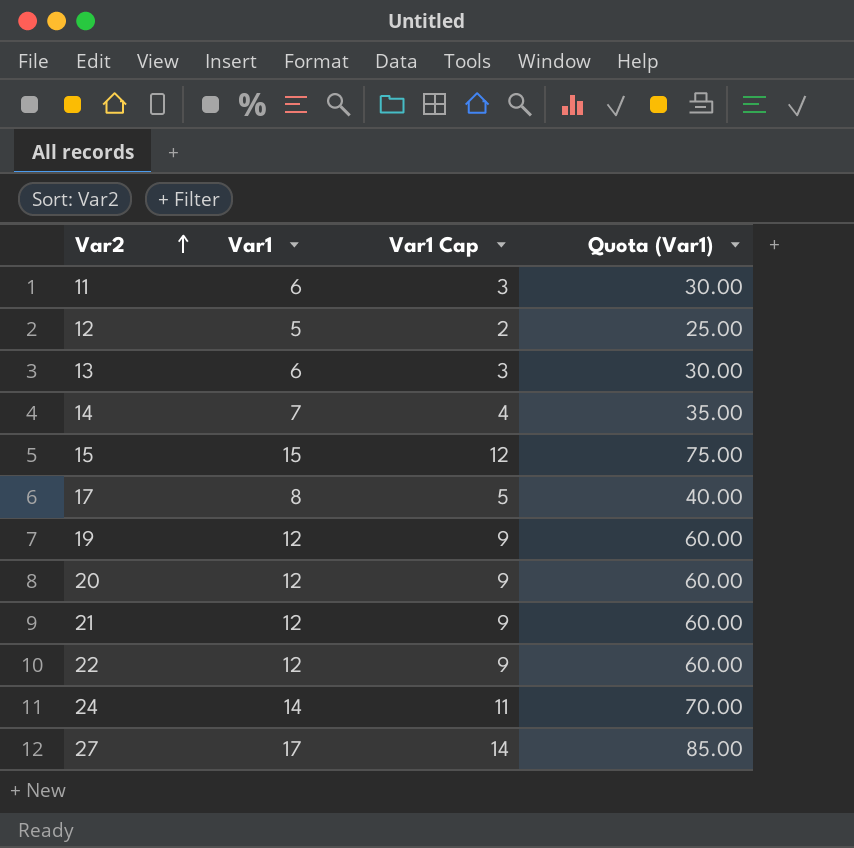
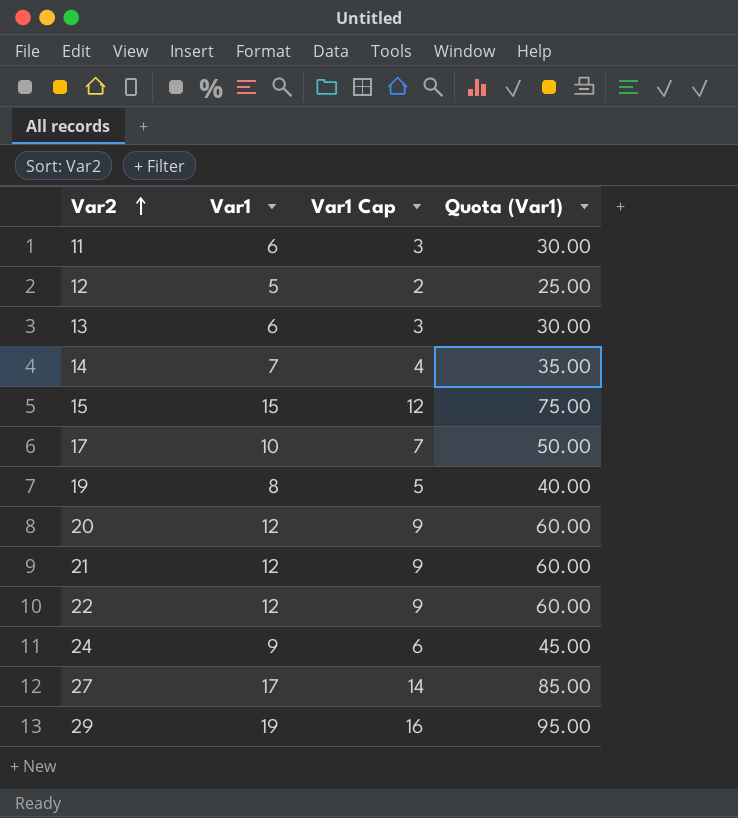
17 | Var1: 8 -> 10
17 | Var1 Cap: 5 -> 7
17 | Quota (Var1): 40.00 -> 50.00
19 | Var1: 12 -> 8
19 | Var1 Cap: 9 -> 5
19 | Quota (Var1): 60.00 -> 40.00
24 | Var1: 14 -> 9
24 | Var1 Cap: 11 -> 6
24 | Quota (Var1): 70.00 -> 45.00
row 29: none -> 19 | 16 | 95.00

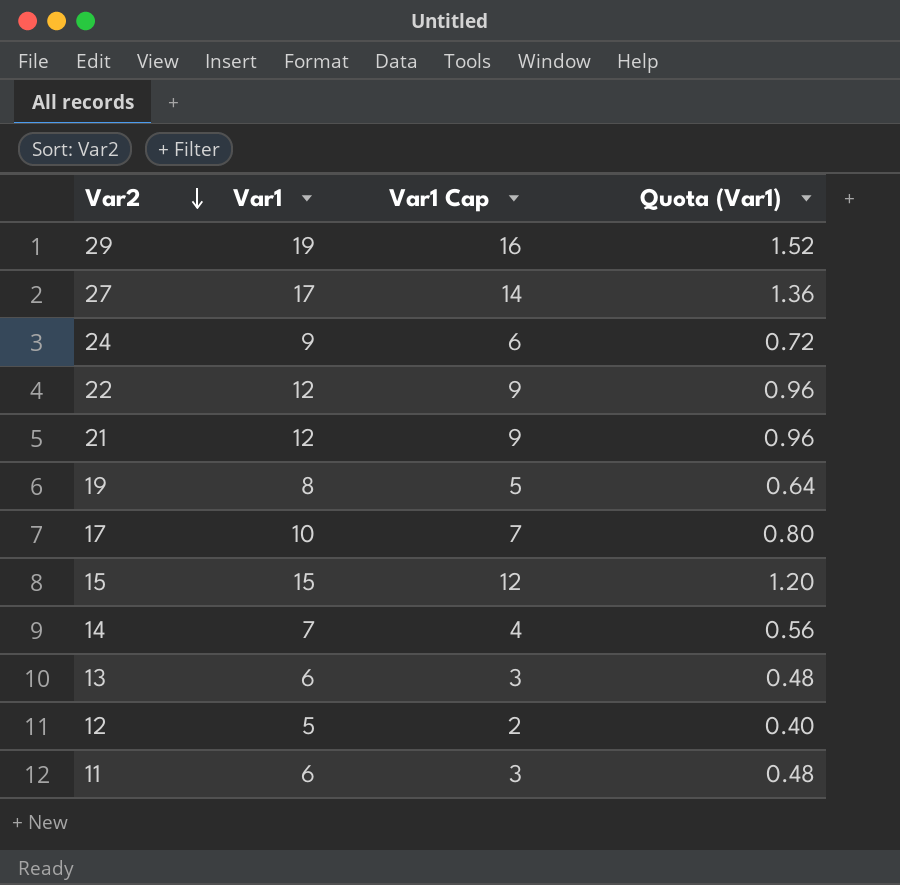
row order: Var2 ascending -> Var2 descending
column Quota (Var1) | formula: [Var1] * 5 -> [Var1] * 0.08
row 20: 12 | 9 | 60.00 -> none

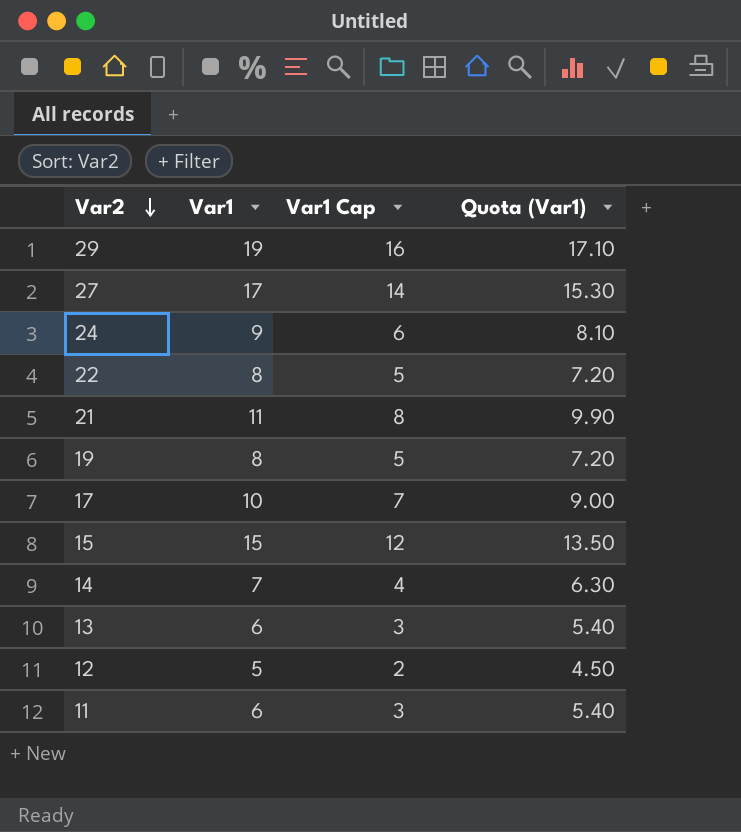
column Quota (Var1) | formula: [Var1] * 0.08 -> [Var1] * 0.9
22 | Var1: 12 -> 8
22 | Var1 Cap: 9 -> 5
21 | Var1: 12 -> 11
21 | Var1 Cap: 9 -> 8

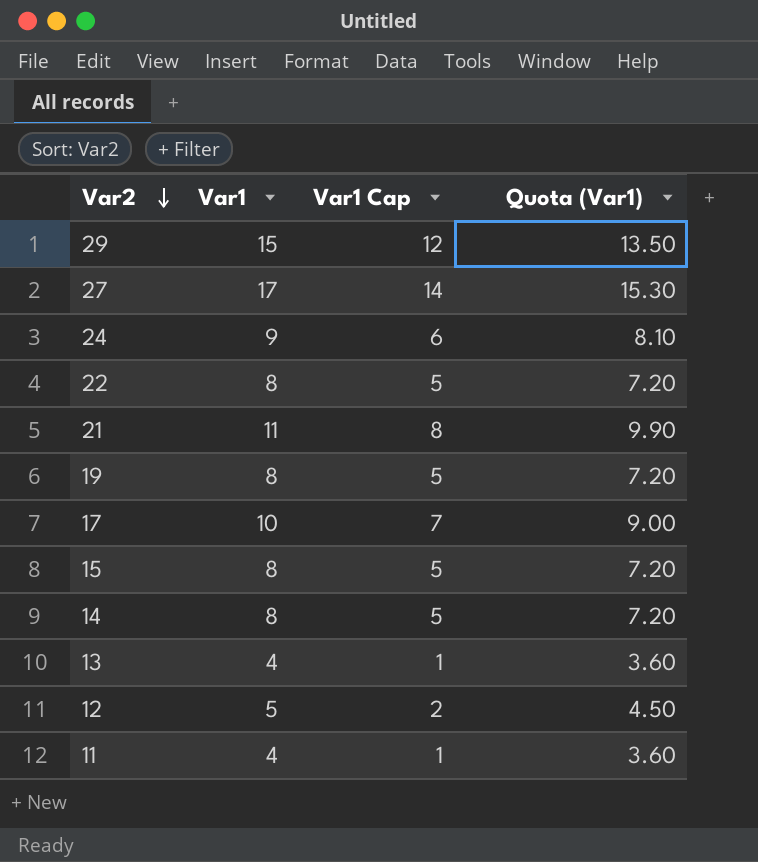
29 | Var1: 19 -> 15
29 | Var1 Cap: 16 -> 12
29 | Quota (Var1): 17.10 -> 13.50
15 | Var1: 15 -> 8
15 | Var1 Cap: 12 -> 5
15 | Quota (Var1): 13.50 -> 7.20
14 | Var1: 7 -> 8
14 | Var1 Cap: 4 -> 5
14 | Quota (Var1): 6.30 -> 7.20
13 | Var1: 6 -> 4
13 | Var1 Cap: 3 -> 1
13 | Quota (Var1): 5.40 -> 3.60
11 | Var1: 6 -> 4
11 | Var1 Cap: 3 -> 1
11 | Quota (Var1): 5.40 -> 3.60

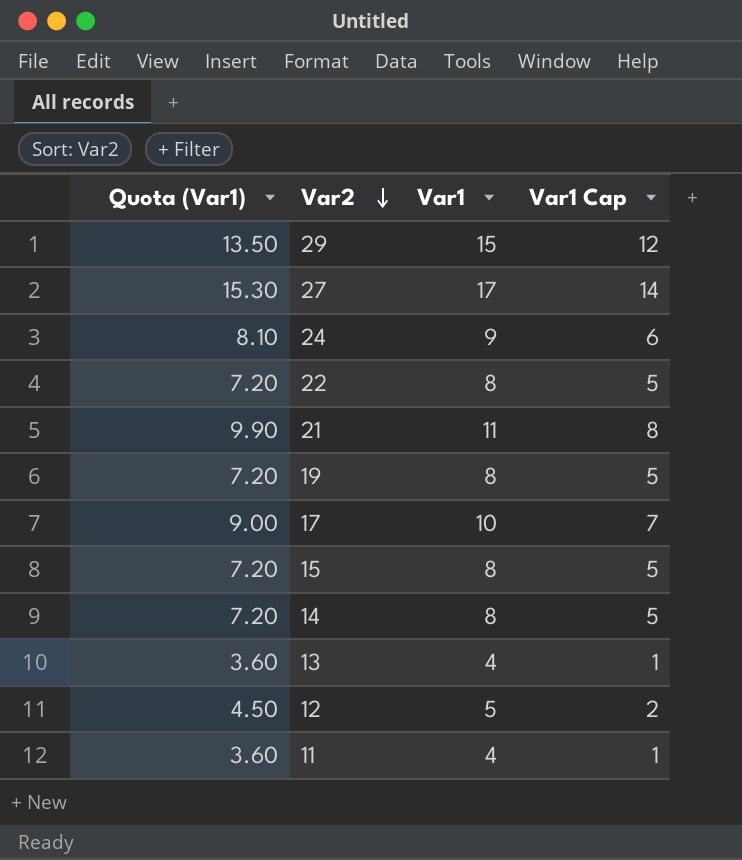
column Quota (Var1) | position: 4 -> 1

